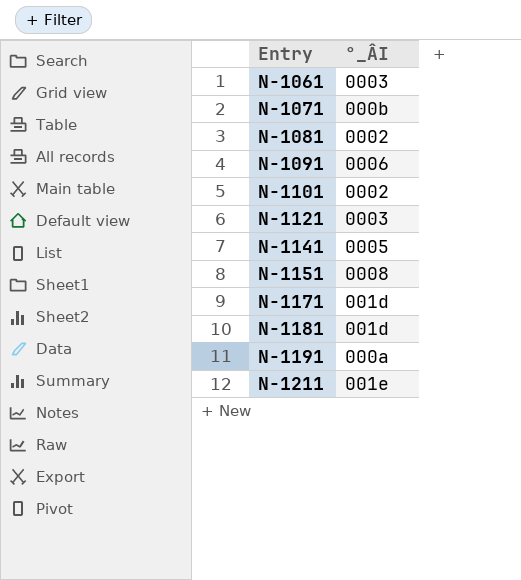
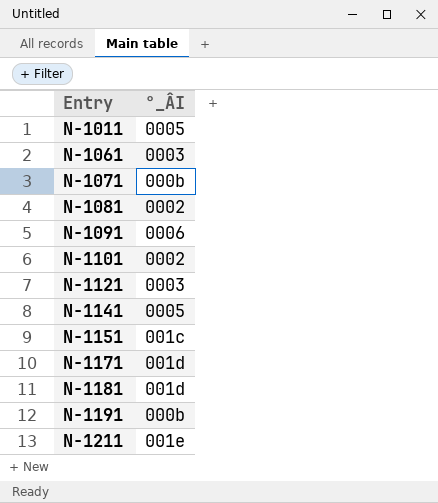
row N-1011: none -> 0005
N-1151 | °_ÂI: 0008 -> 001c
N-1191 | °_ÂI: 000a -> 000b

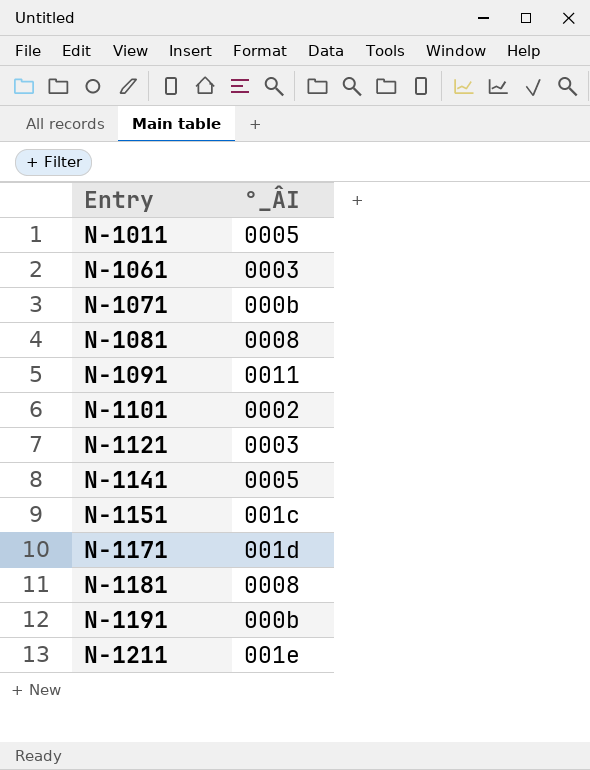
N-1081 | °_ÂI: 0002 -> 0008
N-1091 | °_ÂI: 0006 -> 0011
N-1181 | °_ÂI: 001d -> 0008

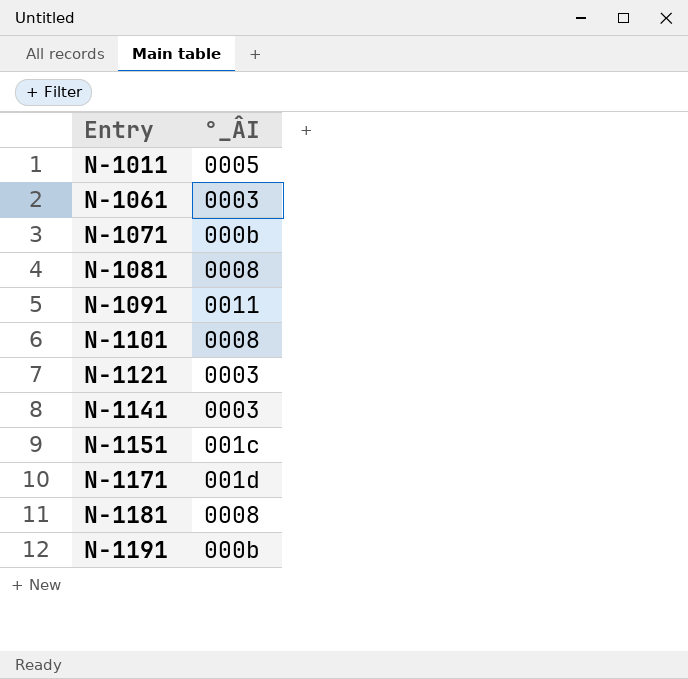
row N-1211: 001e -> none
N-1101 | °_ÂI: 0002 -> 0008
N-1141 | °_ÂI: 0005 -> 0003

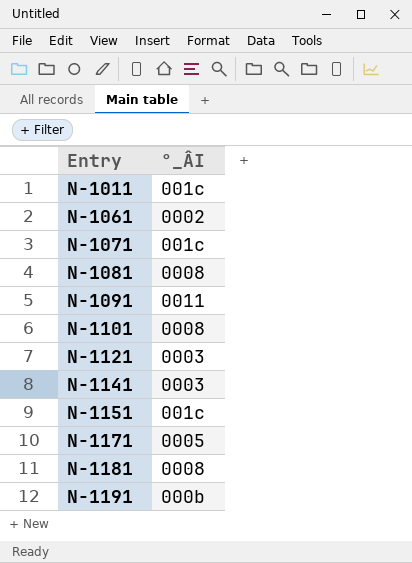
N-1011 | °_ÂI: 0005 -> 001c
N-1061 | °_ÂI: 0003 -> 0002
N-1071 | °_ÂI: 000b -> 001c
N-1171 | °_ÂI: 001d -> 0005

